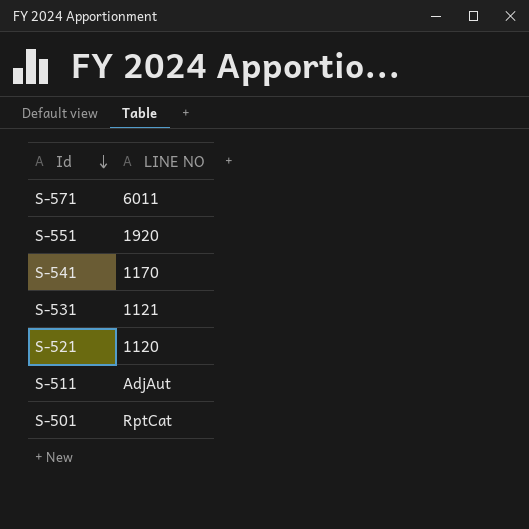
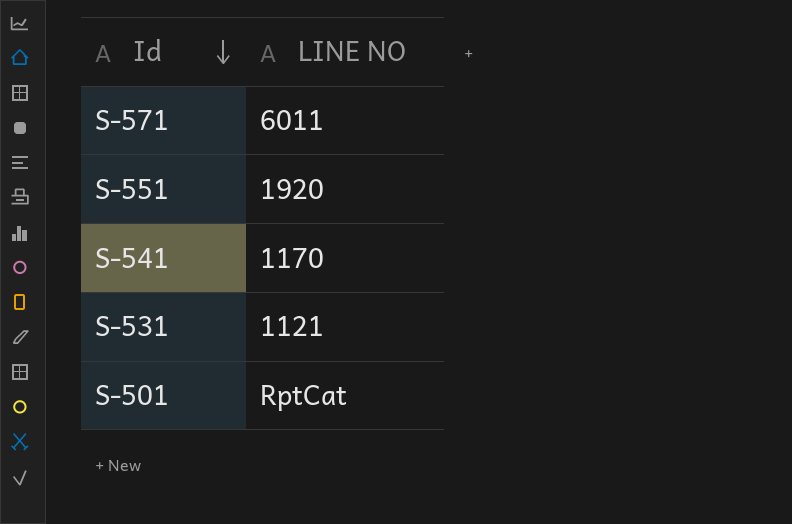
row S-521: 1120 -> none
row S-511: AdjAut -> none

